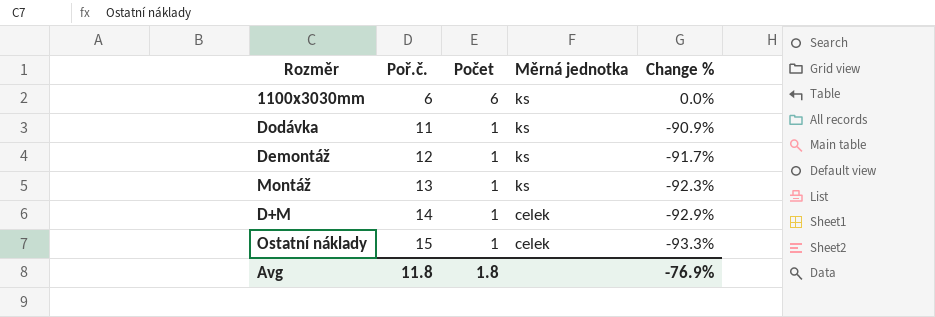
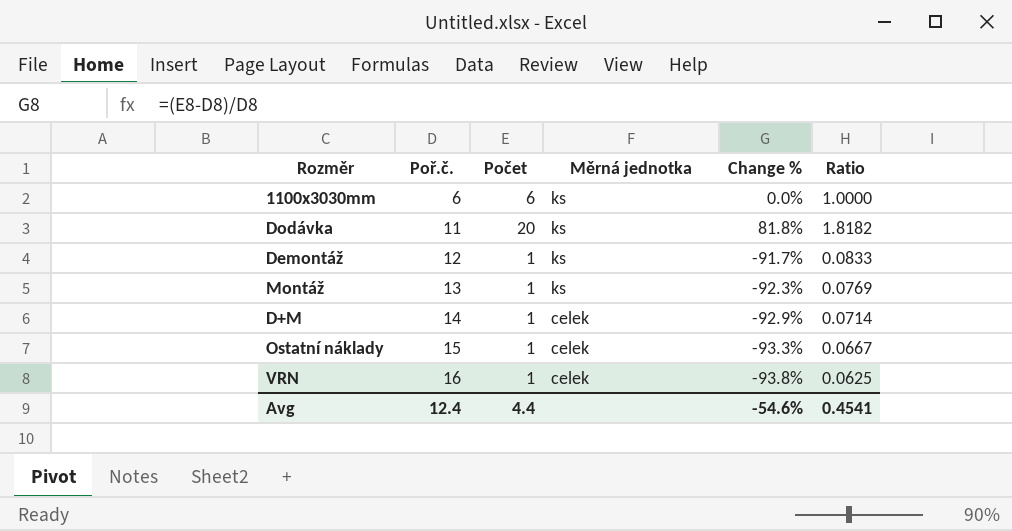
column Ratio | formula: none -> [Počet] / [Poř.č.]
Dodávka | Počet: 1 -> 20
Dodávka | Change %: -90.9% -> 81.8%
row VRN: none -> 16 | 1 | celek | -93.8% | 0.0625
Avg | Poř.č.: 11.8 -> 12.4
Avg | Počet: 1.8 -> 4.4
Avg | Change %: -76.9% -> -54.6%

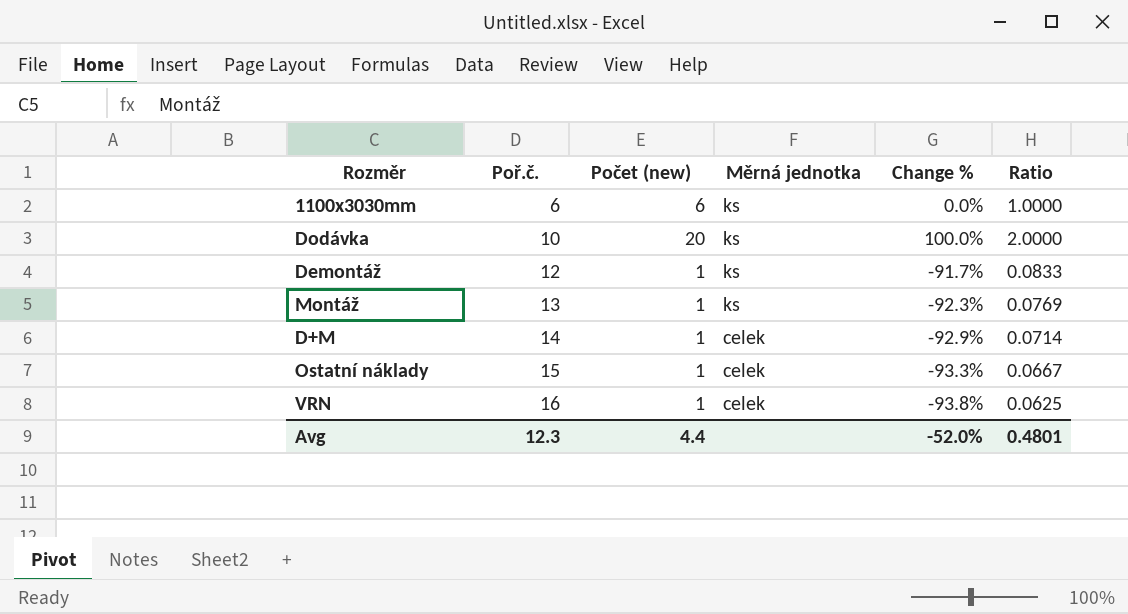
column name: Počet -> Počet (new)
Dodávka | Poř.č.: 11 -> 10
Dodávka | Change %: 81.8% -> 100.0%
Dodávka | Ratio: 1.8182 -> 2.0000
Avg | Poř.č.: 12.4 -> 12.3
Avg | Change %: -54.6% -> -52.0%
Avg | Ratio: 0.4541 -> 0.4801

